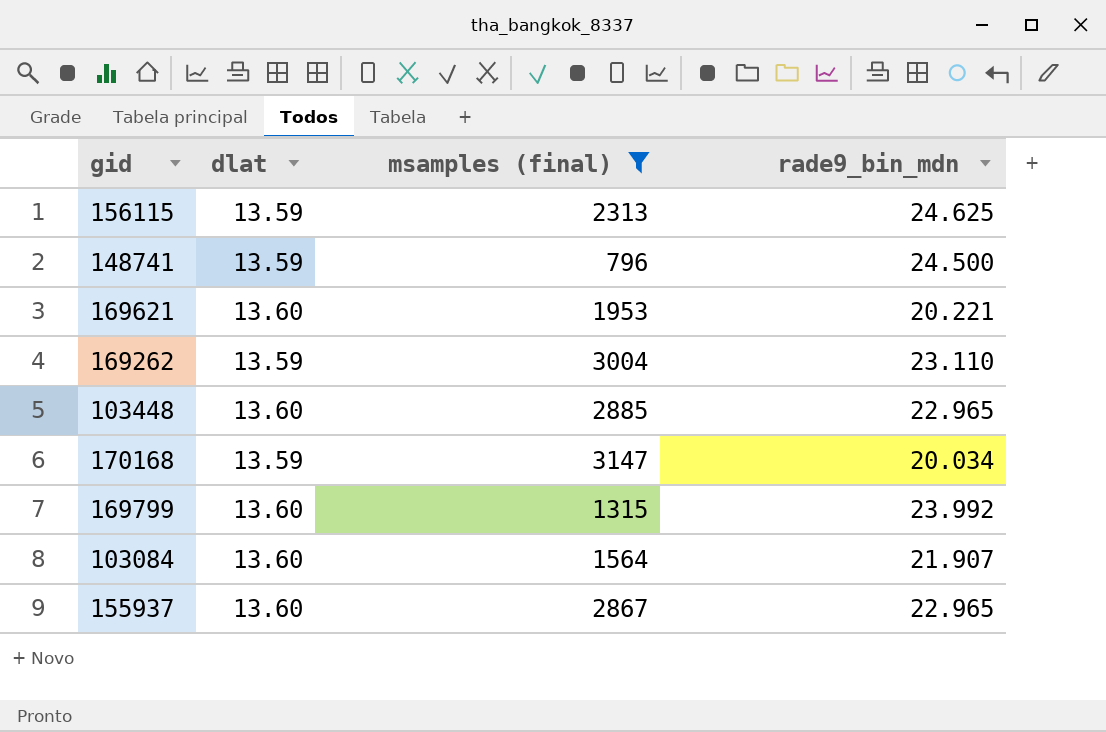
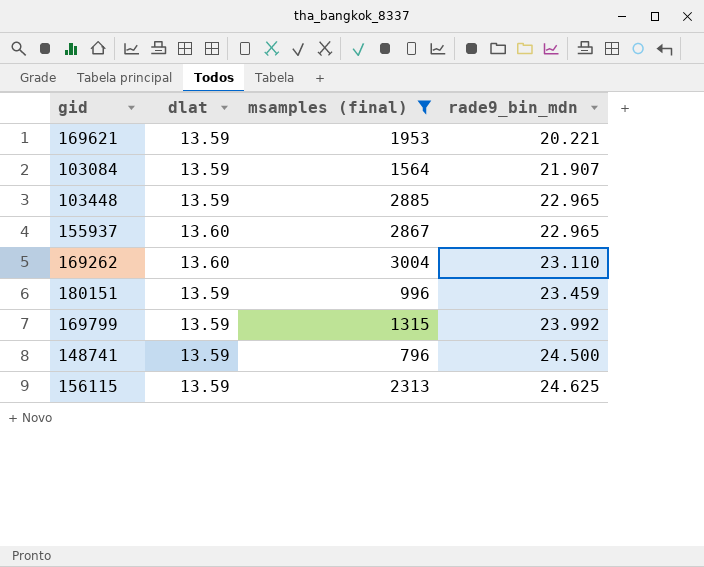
row order: none -> rade9_bin_mdn ascending
row 170168: 13.59 | 3147 | 20.034 -> none
169621 | dlat: 13.60 -> 13.59
103084 | dlat: 13.60 -> 13.59
103448 | dlat: 13.60 -> 13.59
169262 | dlat: 13.59 -> 13.60
row 180151: none -> 13.59 | 996 | 23.459
169799 | dlat: 13.60 -> 13.59

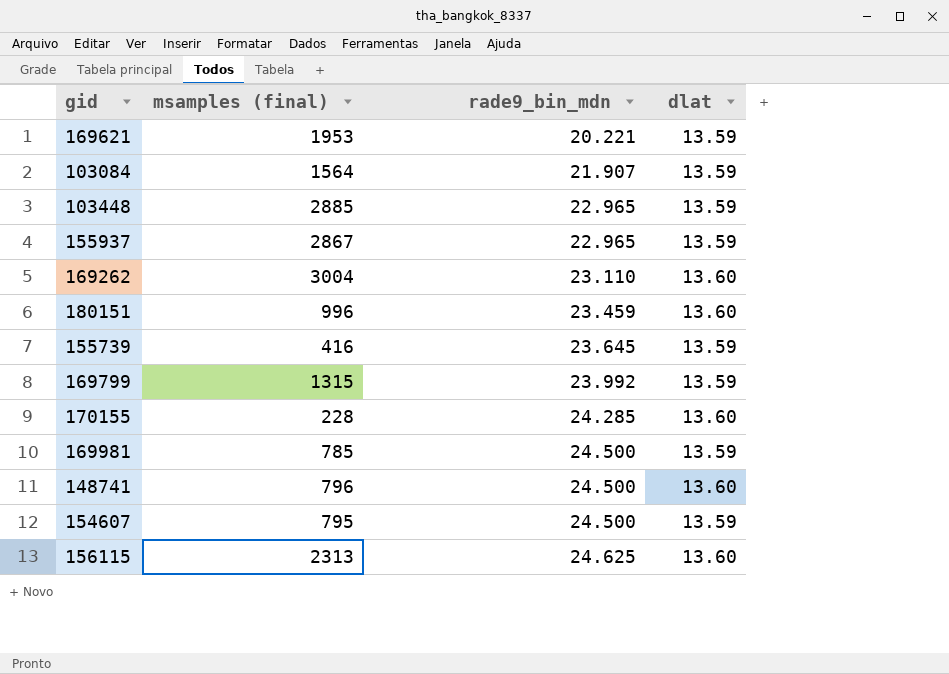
filter: msamples (final) >= 796 -> none
column dlat | position: 2 -> 4
155937 | dlat: 13.60 -> 13.59
180151 | dlat: 13.59 -> 13.60
148741 | dlat: 13.59 -> 13.60
156115 | dlat: 13.59 -> 13.60

